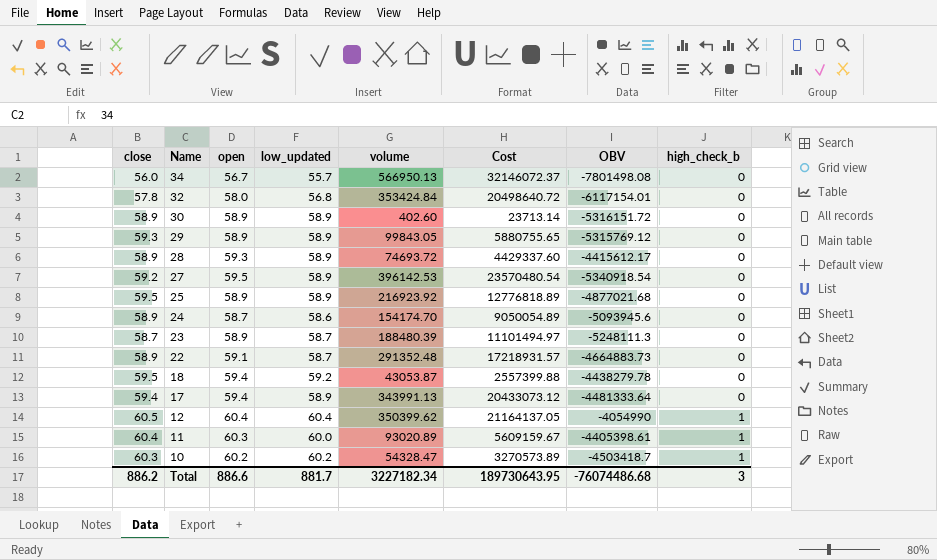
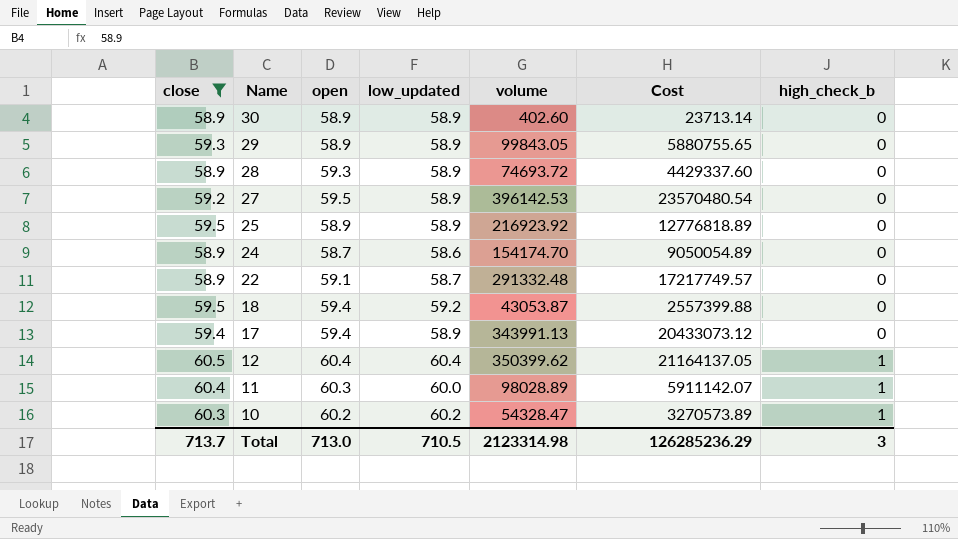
filter: none -> close >= 58.9
column OBV | position: 7 -> none
22 | volume: 291352.48 -> 291332.48
22 | Cost: 17218931.57 -> 17217749.57
11 | volume: 93020.89 -> 98028.89
11 | Cost: 5609159.67 -> 5911142.07
Total | close: 886.2 -> 713.7
Total | open: 886.6 -> 713.0
Total | low_updated: 881.7 -> 710.5
Total | volume: 3227182.34 -> 2123314.98
Total | Cost: 189730643.95 -> 126285236.29

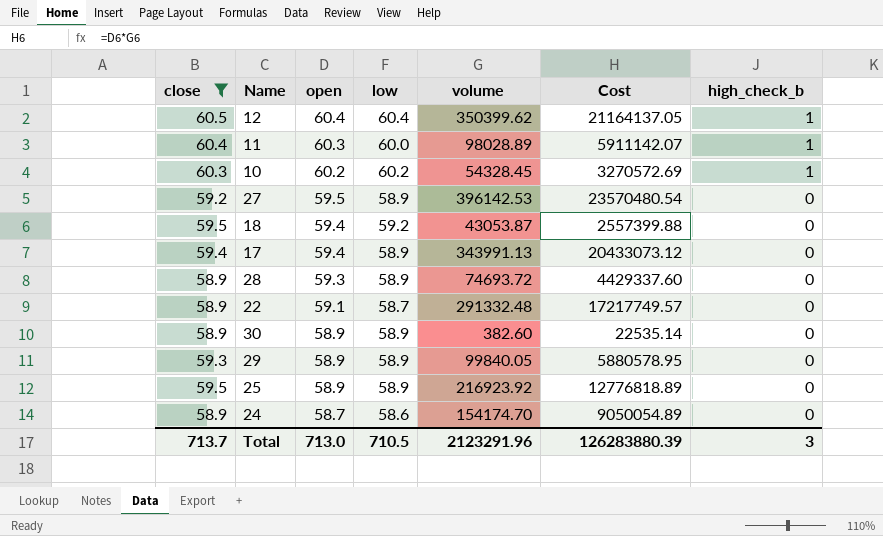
row order: Name descending -> open descending
column name: low_updated -> low
10 | volume: 54328.47 -> 54328.45
10 | Cost: 3270573.89 -> 3270572.69
30 | volume: 402.60 -> 382.60
30 | Cost: 23713.14 -> 22535.14
29 | volume: 99843.05 -> 99840.05
29 | Cost: 5880755.65 -> 5880578.95
Total | volume: 2123314.98 -> 2123291.96
Total | Cost: 126285236.29 -> 126283880.39

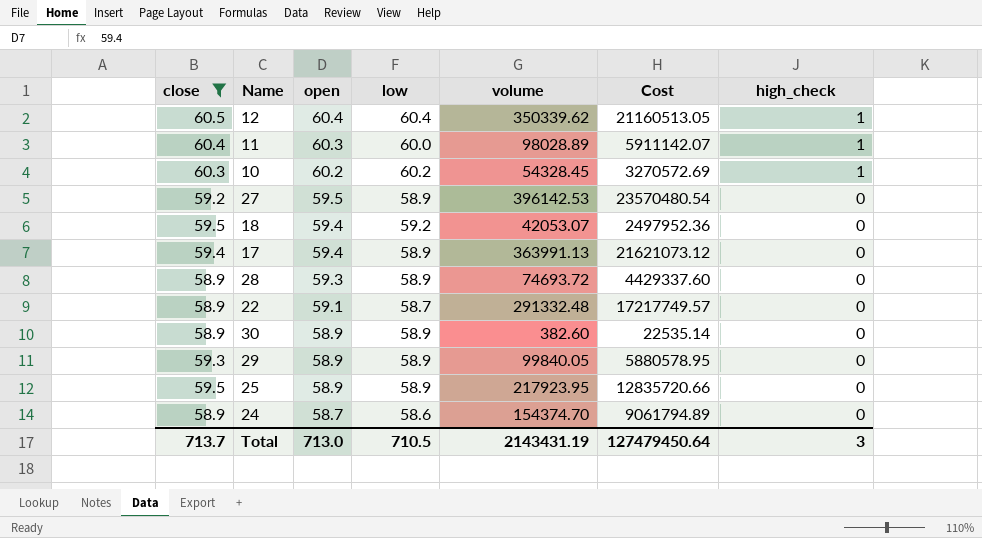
column name: high_check_b -> high_check
12 | volume: 350399.62 -> 350339.62
12 | Cost: 21164137.05 -> 21160513.05
18 | volume: 43053.87 -> 42053.07
18 | Cost: 2557399.88 -> 2497952.36
17 | volume: 343991.13 -> 363991.13
17 | Cost: 20433073.12 -> 21621073.12
25 | volume: 216923.92 -> 217923.95
25 | Cost: 12776818.89 -> 12835720.66
24 | volume: 154174.70 -> 154374.70
24 | Cost: 9050054.89 -> 9061794.89
Total | volume: 2123291.96 -> 2143431.19
Total | Cost: 126283880.39 -> 127479450.64

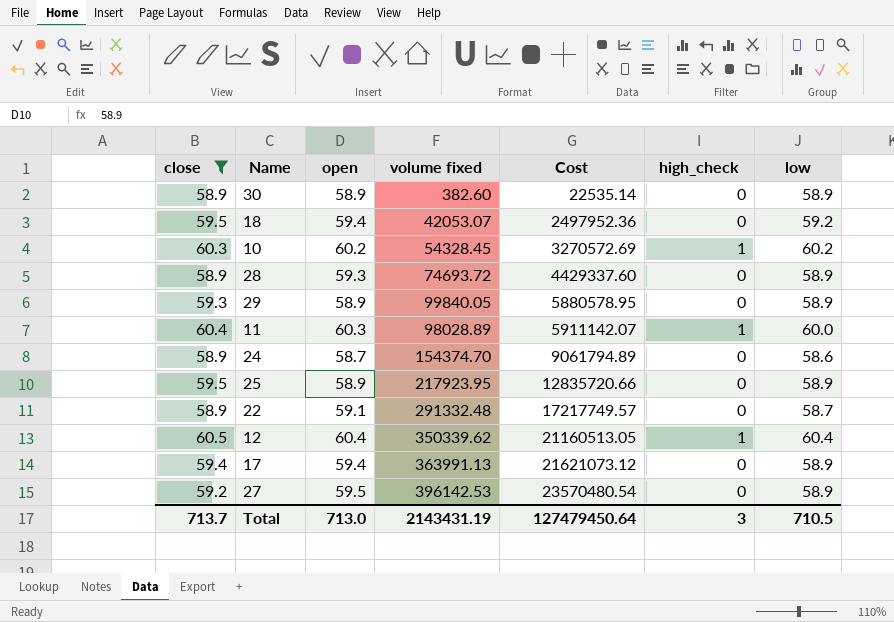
row order: open descending -> Cost ascending
column name: volume -> volume fixed
column low | position: 4 -> 7

